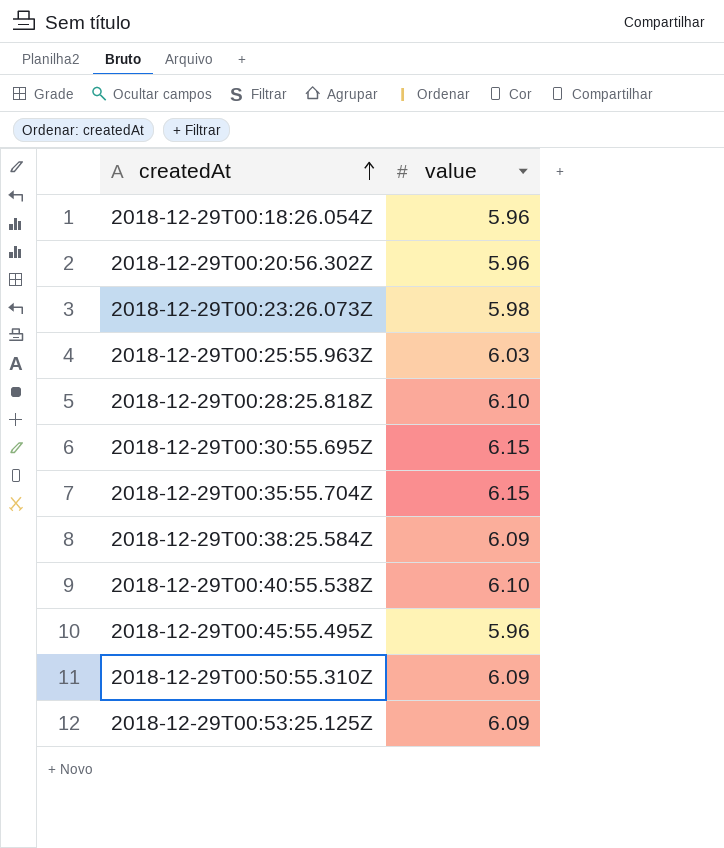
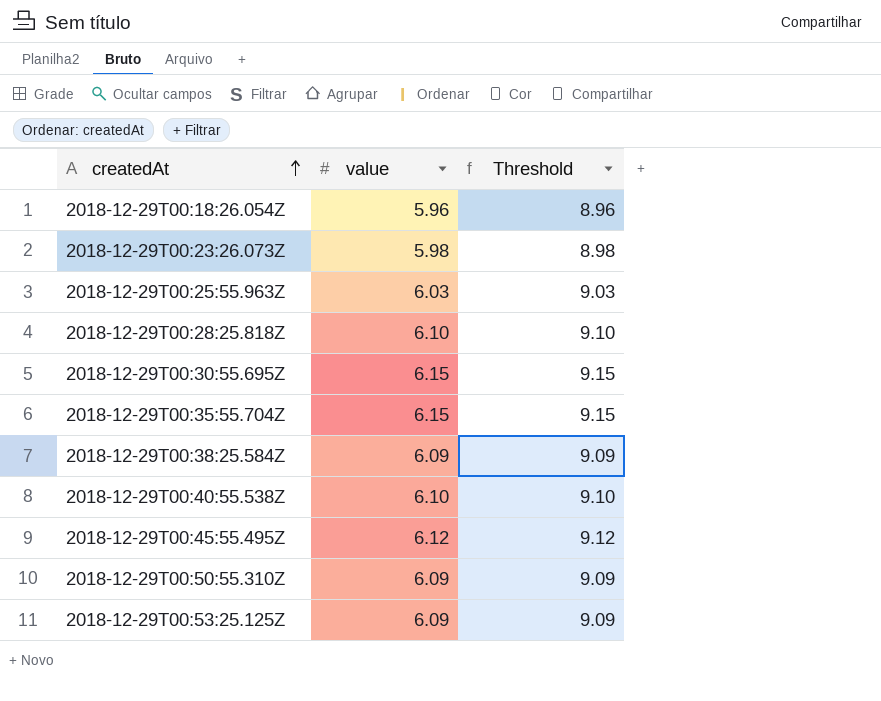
column Threshold | formula: none -> [value] + 3
row 2018-12-29T00:20:56.302Z: 5.96 -> none
2018-12-29T00:45:55.495Z | value: 5.96 -> 6.12

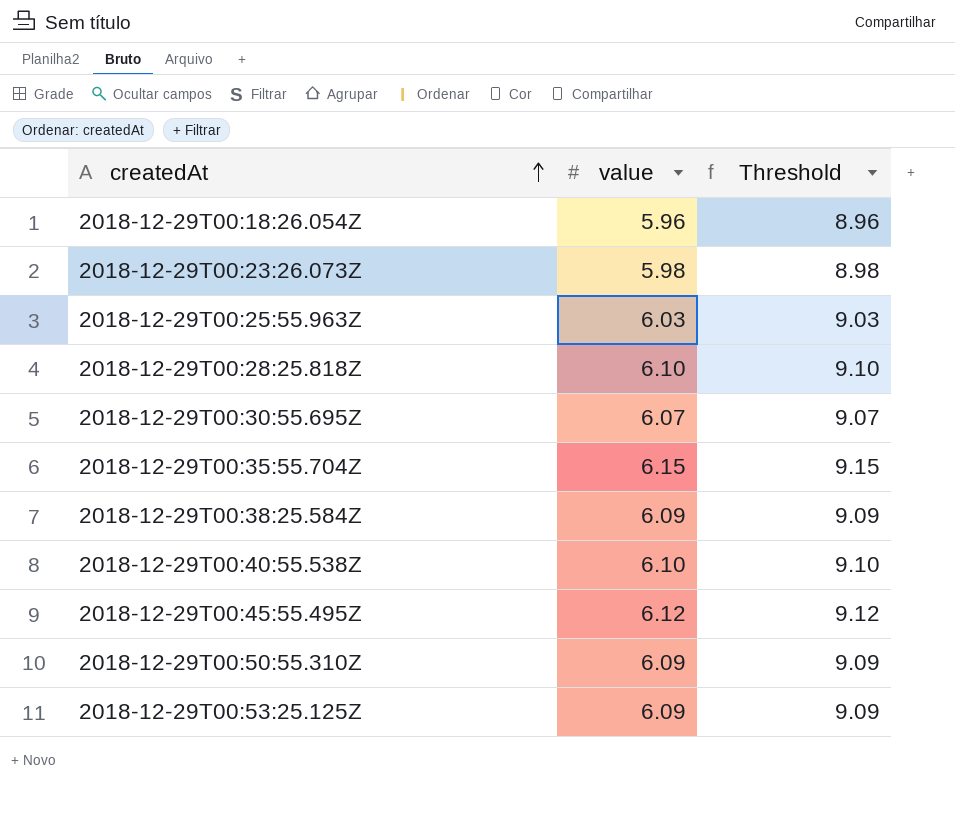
2018-12-29T00:30:55.695Z | value: 6.15 -> 6.07
2018-12-29T00:30:55.695Z | Threshold: 9.15 -> 9.07

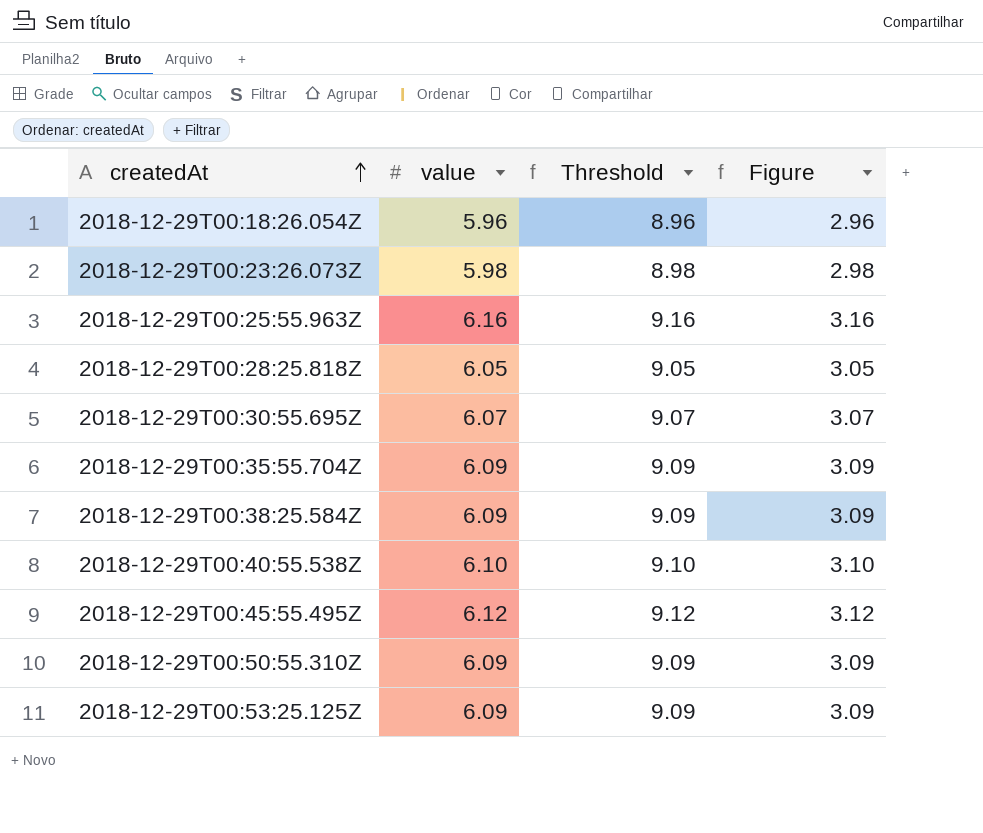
column Figure | formula: none -> [value] - 3
2018-12-29T00:25:55.963Z | value: 6.03 -> 6.16
2018-12-29T00:25:55.963Z | Threshold: 9.03 -> 9.16
2018-12-29T00:28:25.818Z | value: 6.10 -> 6.05
2018-12-29T00:28:25.818Z | Threshold: 9.10 -> 9.05
2018-12-29T00:35:55.704Z | value: 6.15 -> 6.09
2018-12-29T00:35:55.704Z | Threshold: 9.15 -> 9.09

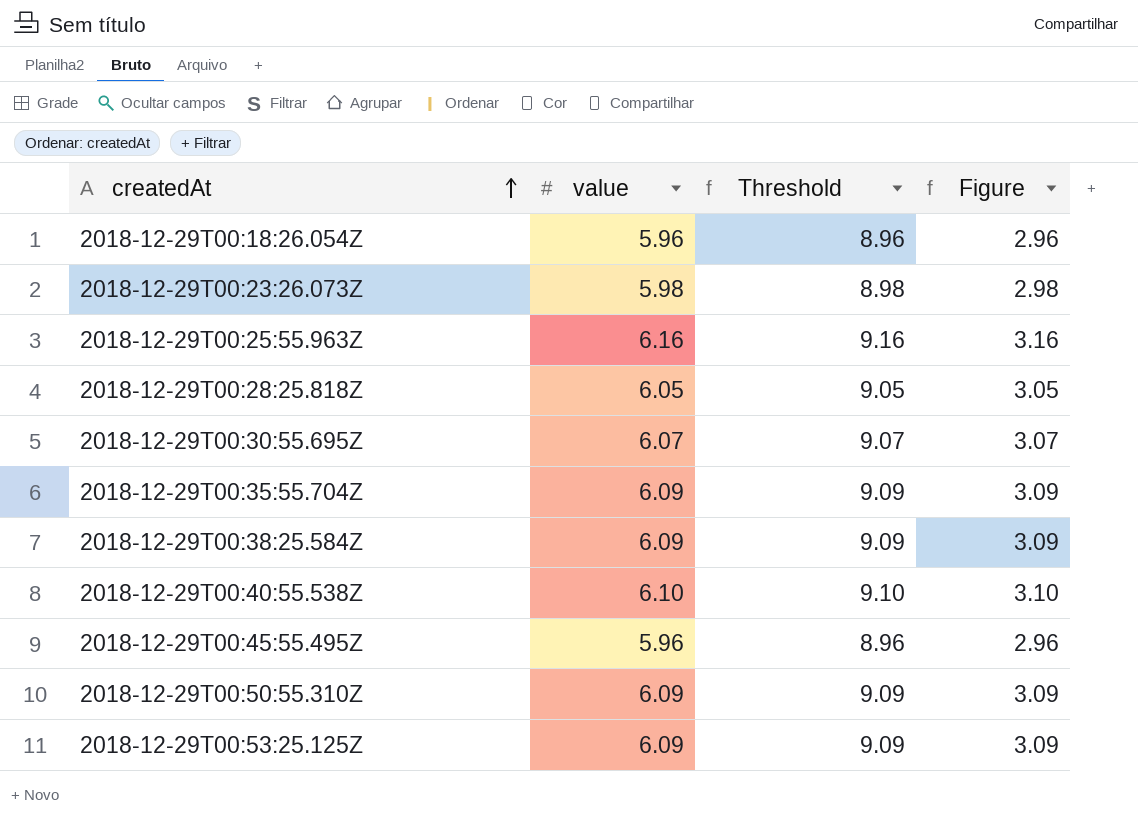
2018-12-29T00:45:55.495Z | value: 6.12 -> 5.96
2018-12-29T00:45:55.495Z | Threshold: 9.12 -> 8.96
2018-12-29T00:45:55.495Z | Figure: 3.12 -> 2.96

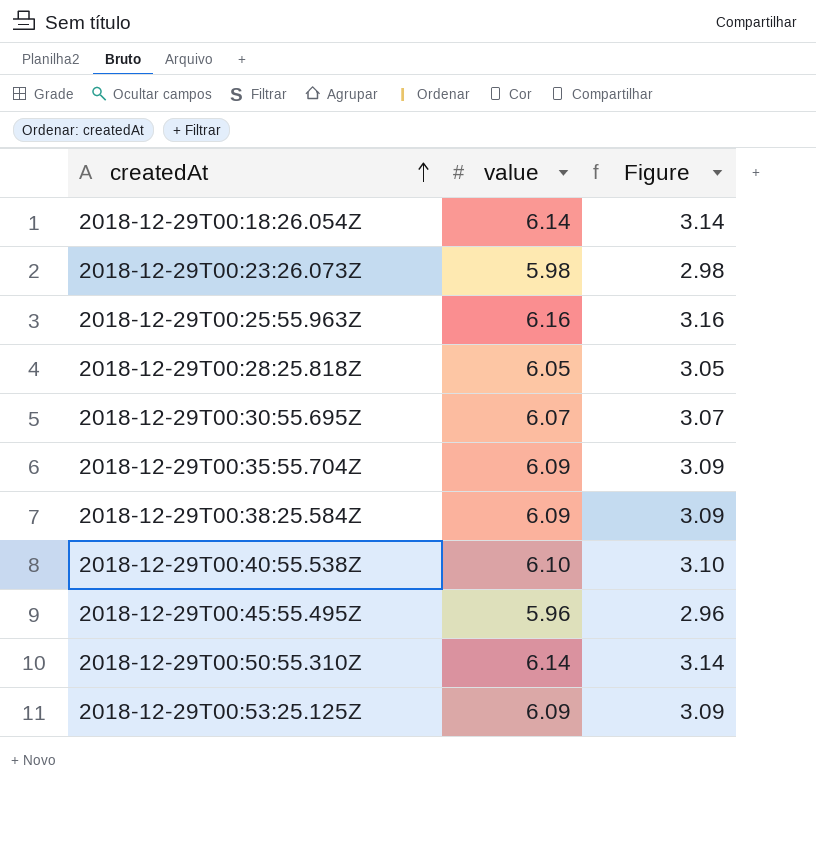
column Threshold | formula: [value] + 3 -> none
2018-12-29T00:18:26.054Z | value: 5.96 -> 6.14
2018-12-29T00:18:26.054Z | Figure: 2.96 -> 3.14
2018-12-29T00:50:55.310Z | value: 6.09 -> 6.14
2018-12-29T00:50:55.310Z | Figure: 3.09 -> 3.14

